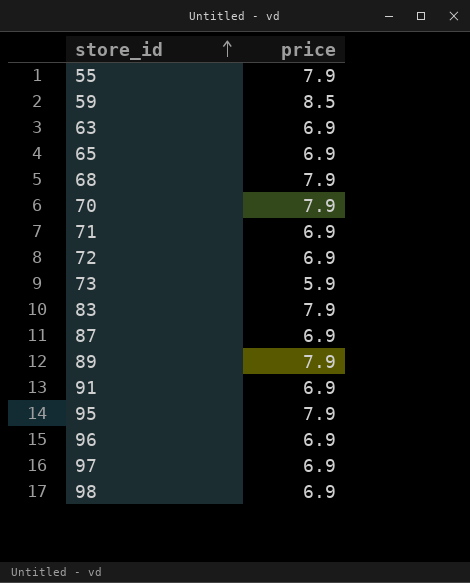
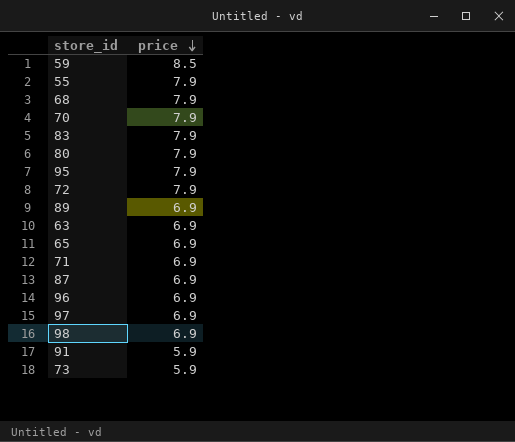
row order: store_id ascending -> price descending
row 80: none -> 7.9
72 | price: 6.9 -> 7.9
89 | price: 7.9 -> 6.9
91 | price: 6.9 -> 5.9

